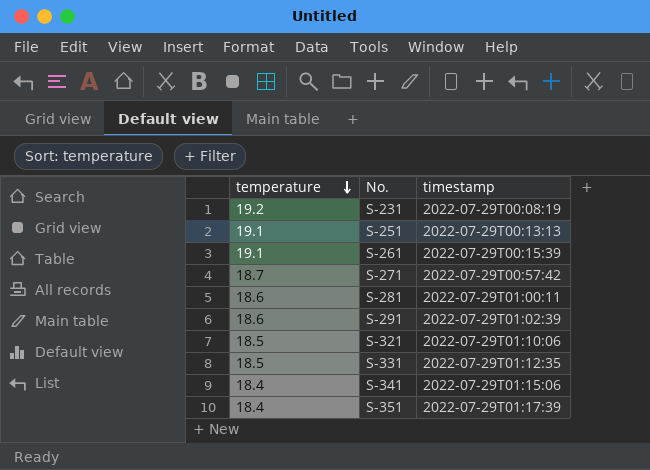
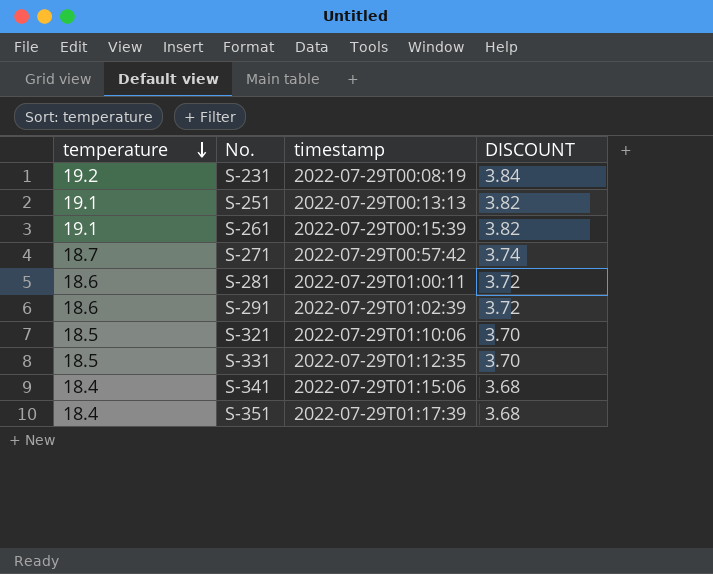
column DISCOUNT | formula: none -> [temperature] * 0.2

